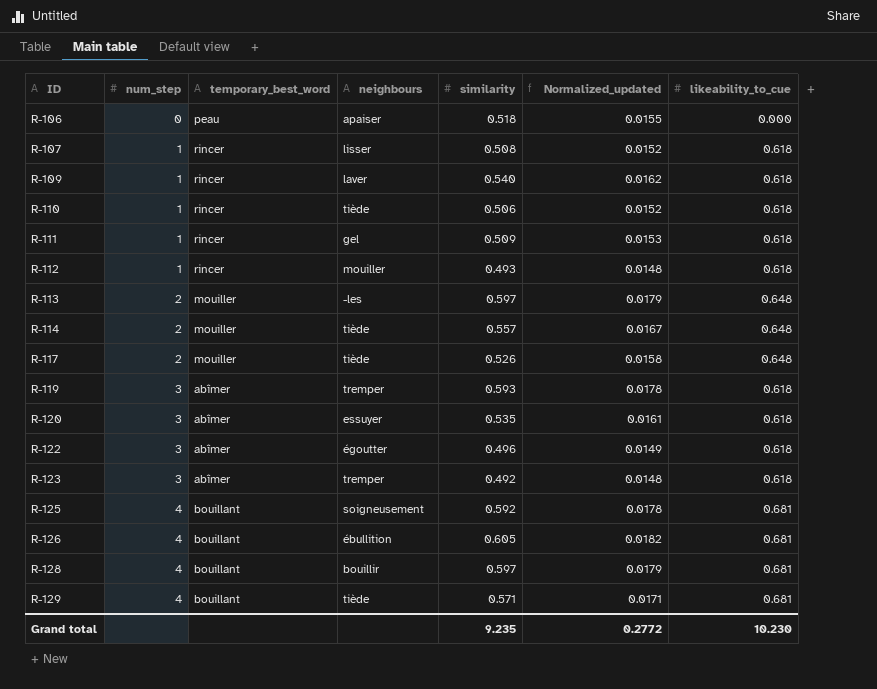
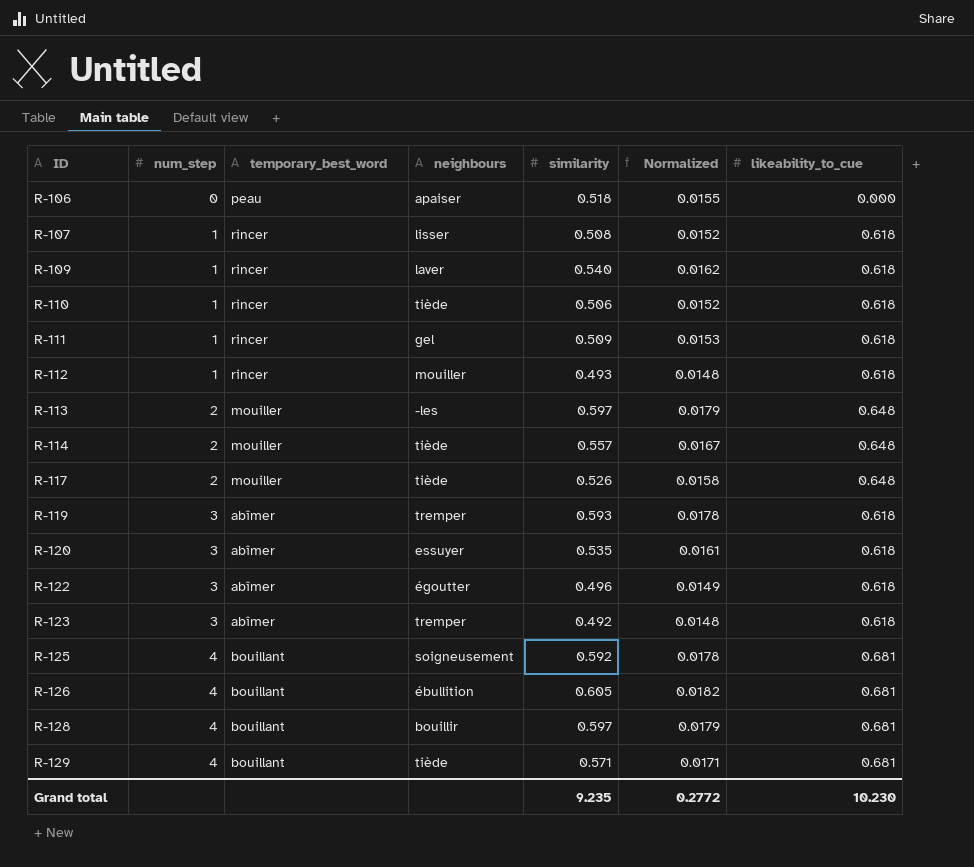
column name: Normalized_updated -> Normalized

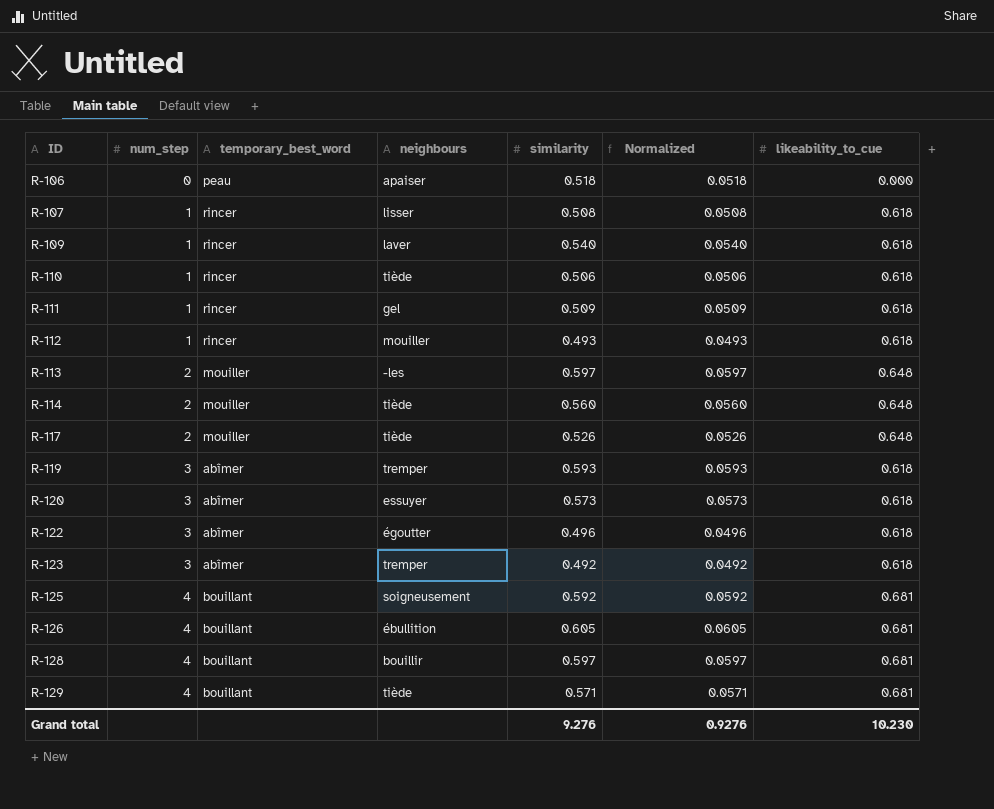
column Normalized | formula: [similarity] * 0.03 -> [similarity] * 0.1
R-114 | similarity: 0.557 -> 0.560
R-120 | similarity: 0.535 -> 0.573
Grand total | similarity: 9.235 -> 9.276
Grand total | Normalized: 0.2772 -> 0.9276

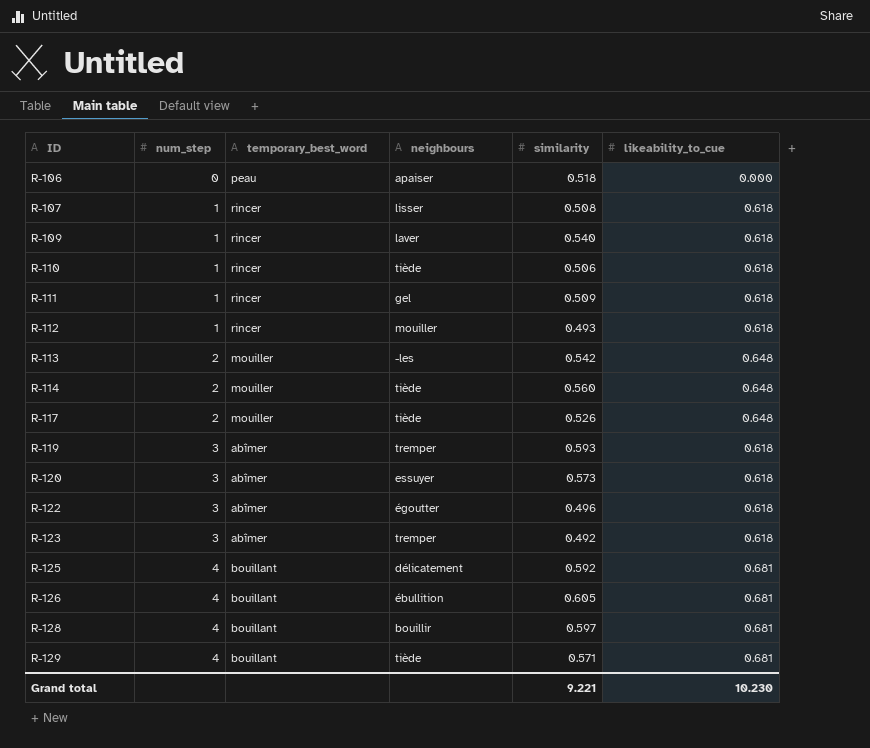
column Normalized | formula: [similarity] * 0.1 -> none
R-113 | similarity: 0.597 -> 0.542
R-125 | neighbours: soigneusement -> délicatement
Grand total | similarity: 9.276 -> 9.221

